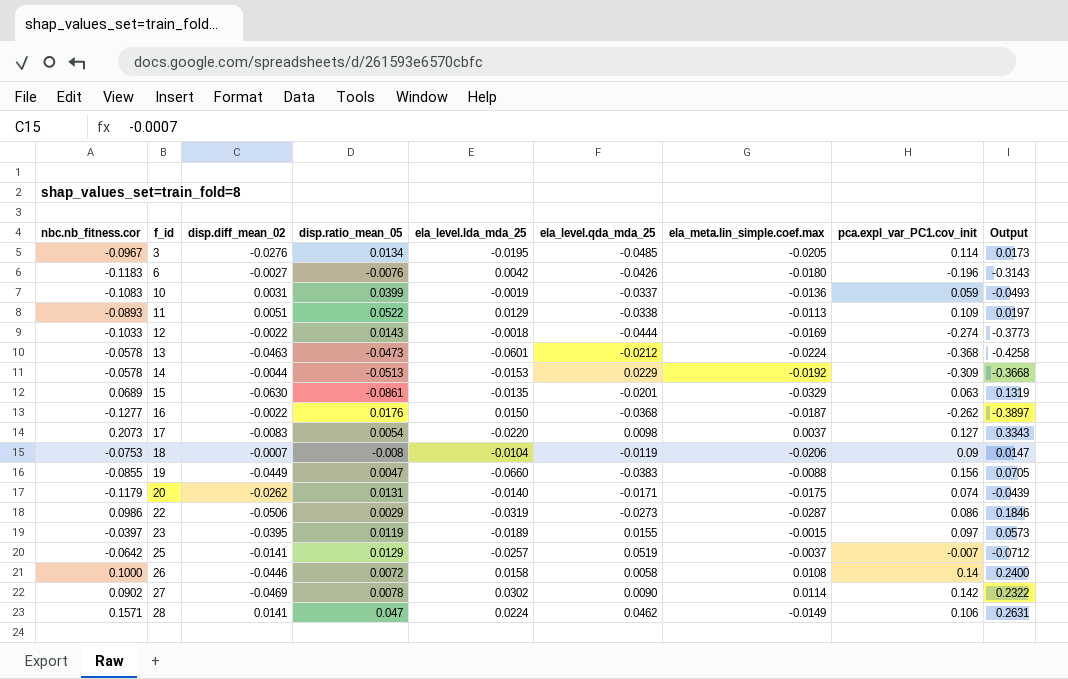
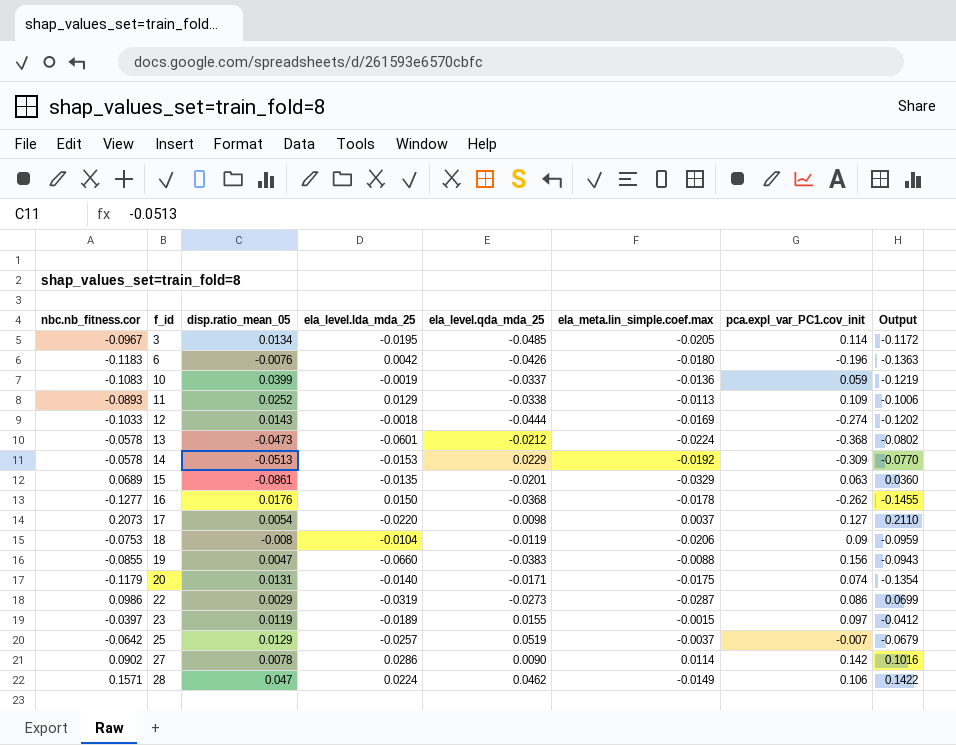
column disp.diff_mean_02 | position: 3 -> none
column Output | formula: [nbc.nb_fitness.cor] + [pca.expl_var_PC1.cov_init] -> [nbc.nb_fitness.cor] + [ela_meta.lin_simple.coef.max]
row 26: 0.1000 | -0.0446 | 0.0072 | 0.0158 | 0.0058 | 0.0108 | 0.14 | 0.2400 -> none
11 | disp.ratio_mean_05: 0.0522 -> 0.0252
16 | ela_meta.lin_simple.coef.max: -0.0187 -> -0.0178
27 | ela_level.lda_mda_25: 0.0302 -> 0.0286

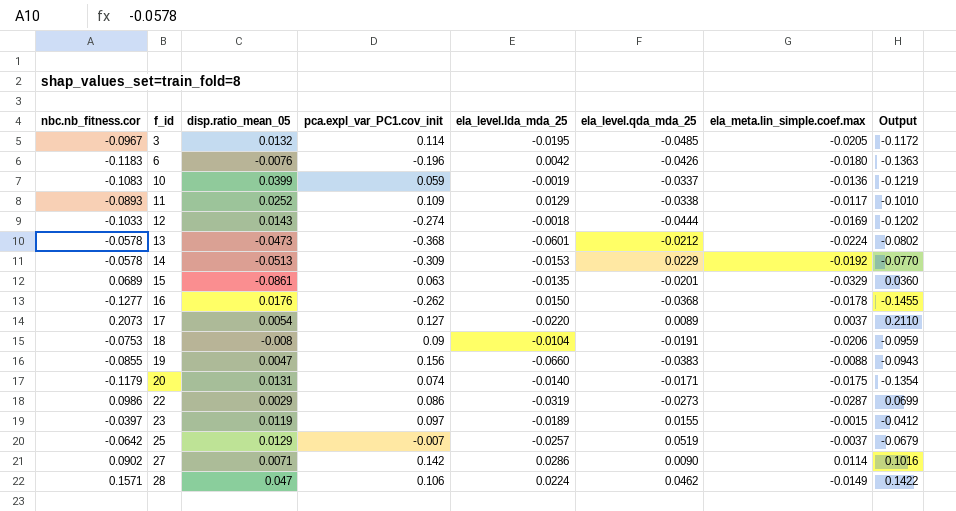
column pca.expl_var_PC1.cov_init | position: 7 -> 4
3 | disp.ratio_mean_05: 0.0134 -> 0.0132
11 | ela_meta.lin_simple.coef.max: -0.0113 -> -0.0117
11 | Output: -0.1006 -> -0.1010
17 | ela_level.qda_mda_25: 0.0098 -> 0.0089
18 | ela_level.qda_mda_25: -0.0119 -> -0.0191
27 | disp.ratio_mean_05: 0.0078 -> 0.0071

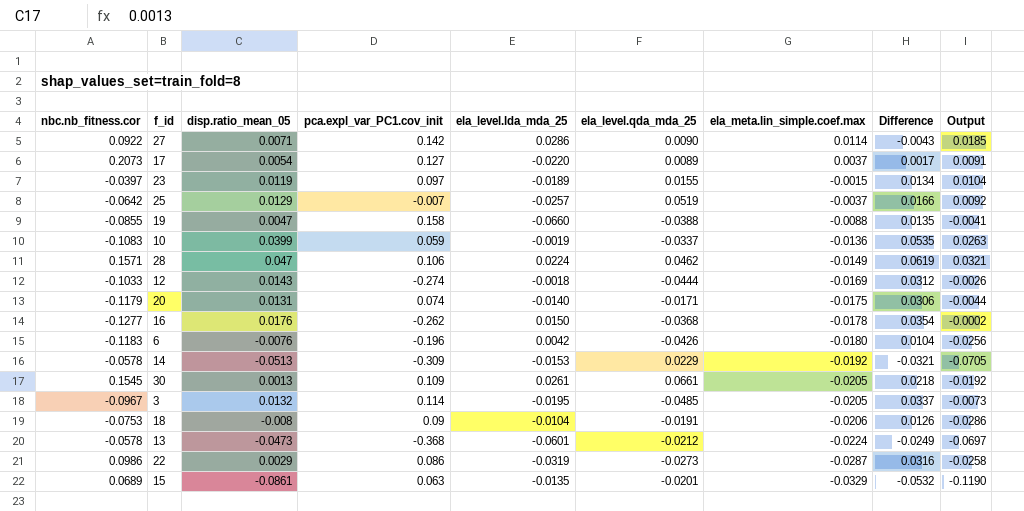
row order: f_id ascending -> ela_meta.lin_simple.coef.max descending
column Difference | formula: none -> [disp.ratio_mean_05] - [ela_meta.lin_simple.coef.max]
column Output | formula: [nbc.nb_fitness.cor] + [ela_meta.lin_simple.coef.max] -> [disp.ratio_mean_05] + [ela_meta.lin_simple.coef.max]
row 11: -0.0893 | 0.0252 | 0.109 | 0.0129 | -0.0338 | -0.0117 | -0.1010 -> none
27 | nbc.nb_fitness.cor: 0.0902 -> 0.0922
19 | pca.expl_var_PC1.cov_init: 0.156 -> 0.158
19 | ela_level.qda_mda_25: -0.0383 -> -0.0388
row 30: none -> 0.1545 | 0.0013 | 0.109 | 0.0261 | 0.0661 | -0.0205 | 0.0218 | -0.0192

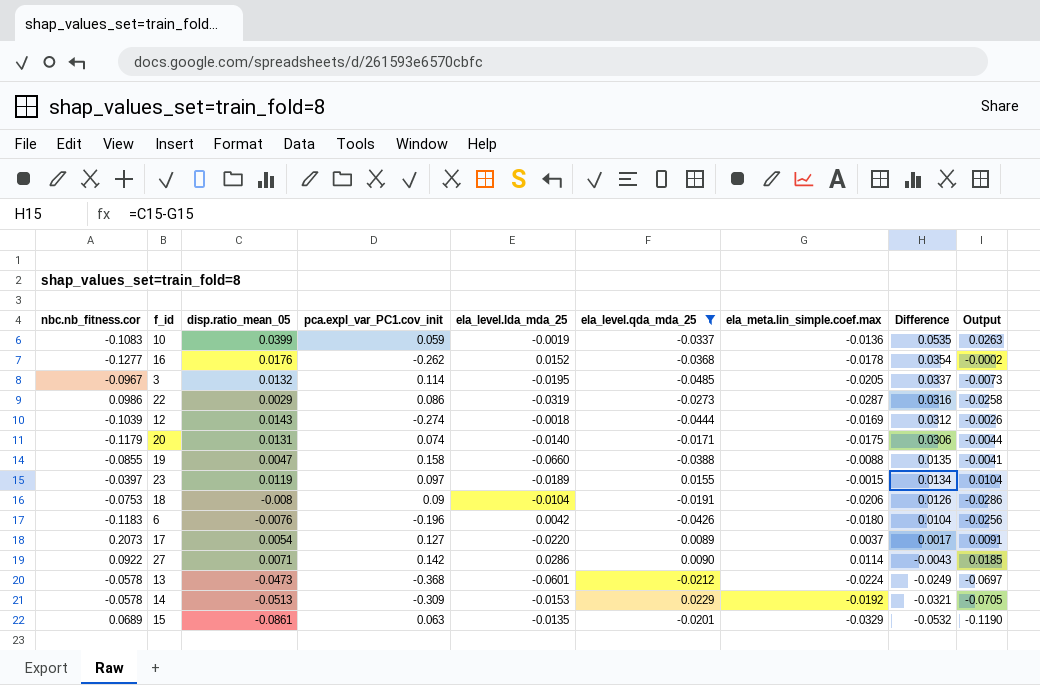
filter: none -> ela_level.qda_mda_25 <= 0.0229
row order: ela_meta.lin_simple.coef.max descending -> Difference descending
16 | ela_level.lda_mda_25: 0.0150 -> 0.0152
12 | nbc.nb_fitness.cor: -0.1033 -> -0.1039

